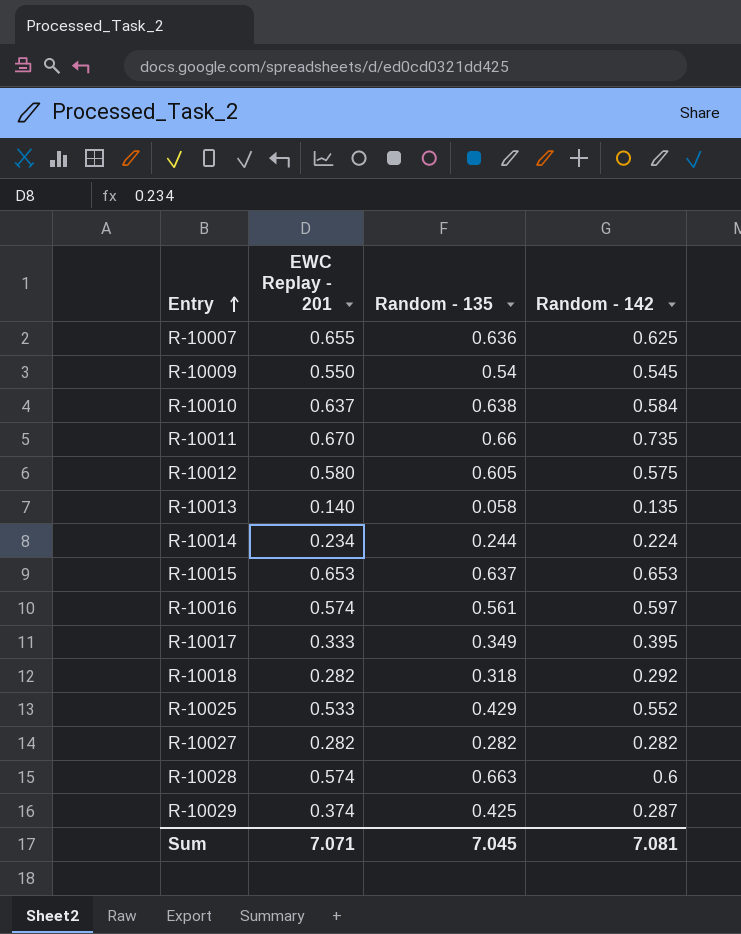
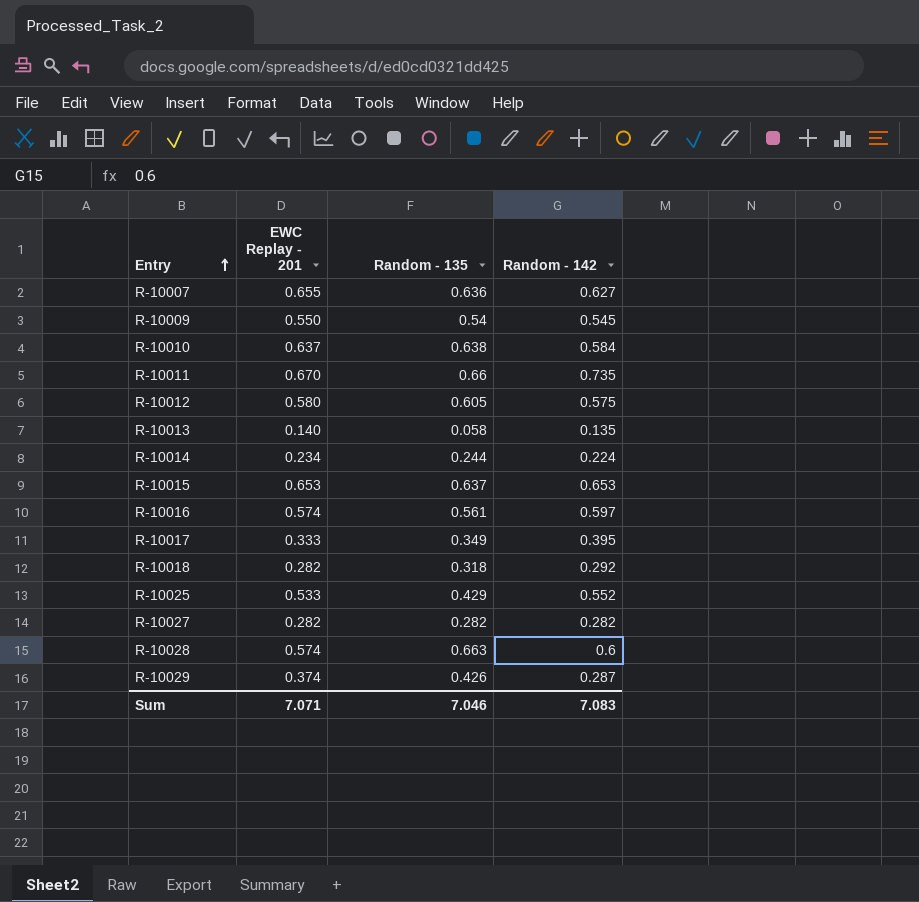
R-10007 | Random - 142: 0.625 -> 0.627
R-10029 | Random - 135: 0.425 -> 0.426
Sum | Random - 135: 7.045 -> 7.046
Sum | Random - 142: 7.081 -> 7.083

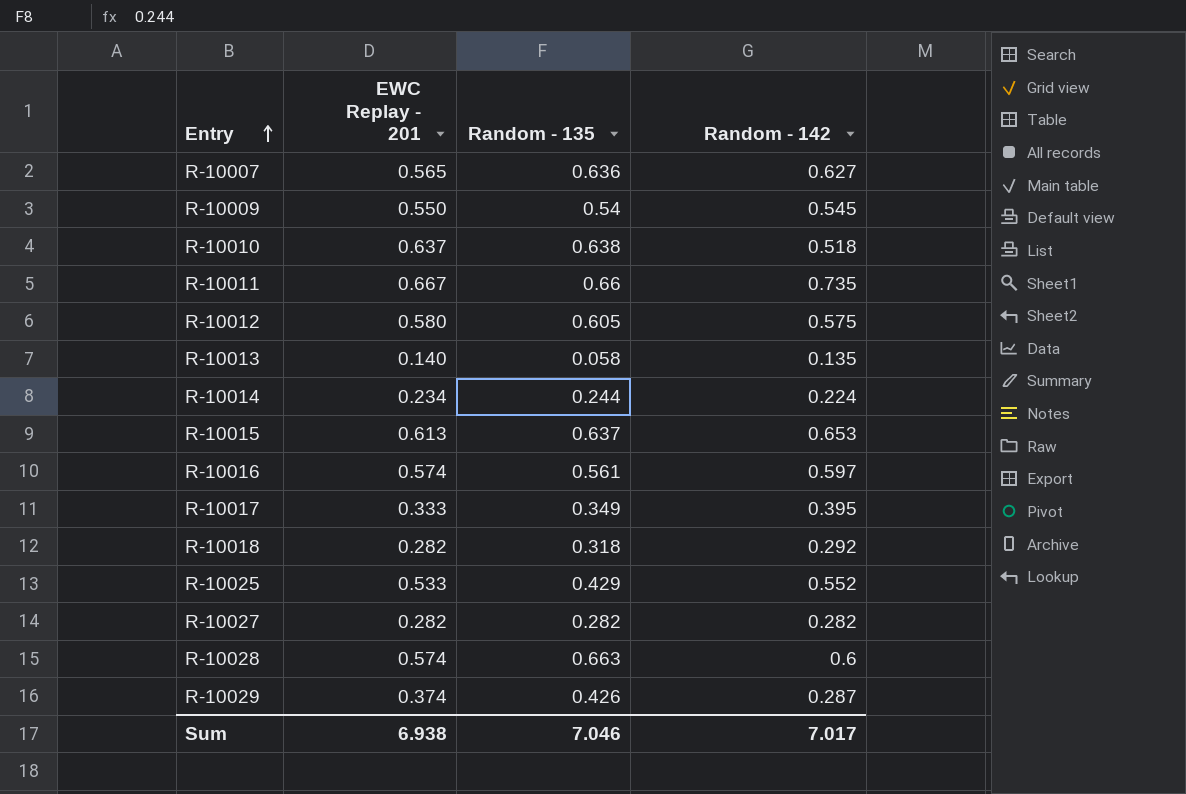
R-10007 | EWC Replay - 201: 0.655 -> 0.565
R-10010 | Random - 142: 0.584 -> 0.518
R-10011 | EWC Replay - 201: 0.670 -> 0.667
R-10015 | EWC Replay - 201: 0.653 -> 0.613
Sum | EWC Replay - 201: 7.071 -> 6.938
Sum | Random - 142: 7.083 -> 7.017

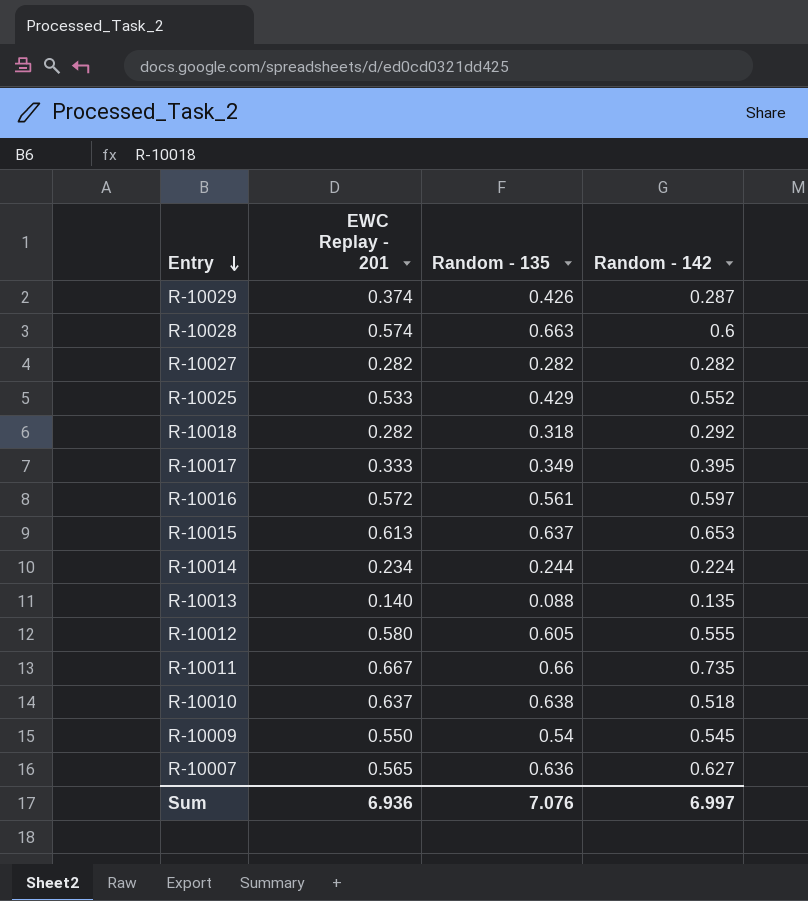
row order: Entry ascending -> Entry descending
R-10016 | EWC Replay - 201: 0.574 -> 0.572
R-10013 | Random - 135: 0.058 -> 0.088
R-10012 | Random - 142: 0.575 -> 0.555
Sum | EWC Replay - 201: 6.938 -> 6.936
Sum | Random - 135: 7.046 -> 7.076
Sum | Random - 142: 7.017 -> 6.997

